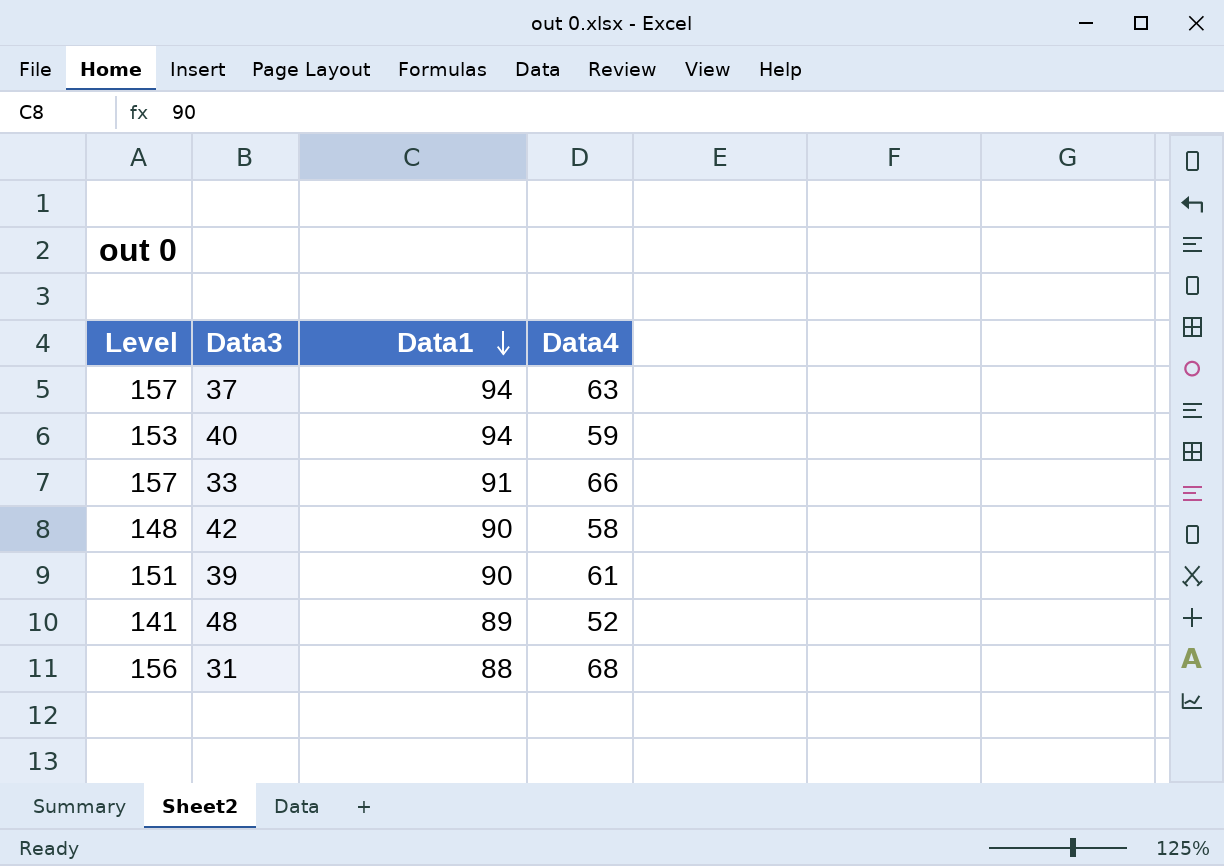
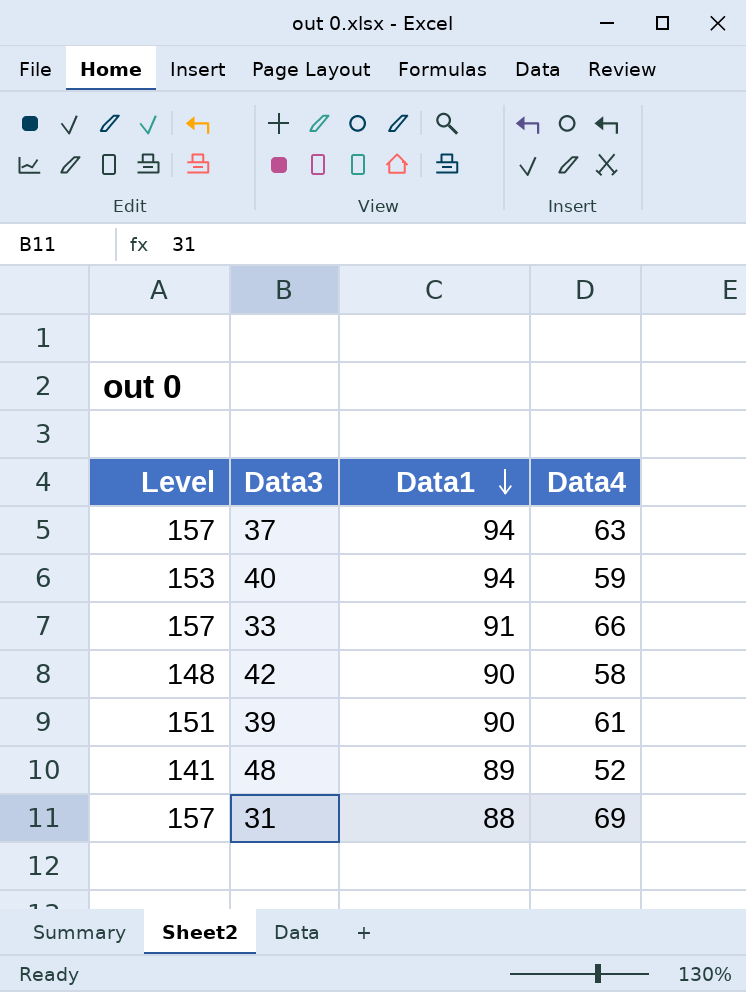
31 | Level: 156 -> 157
31 | Data4: 68 -> 69

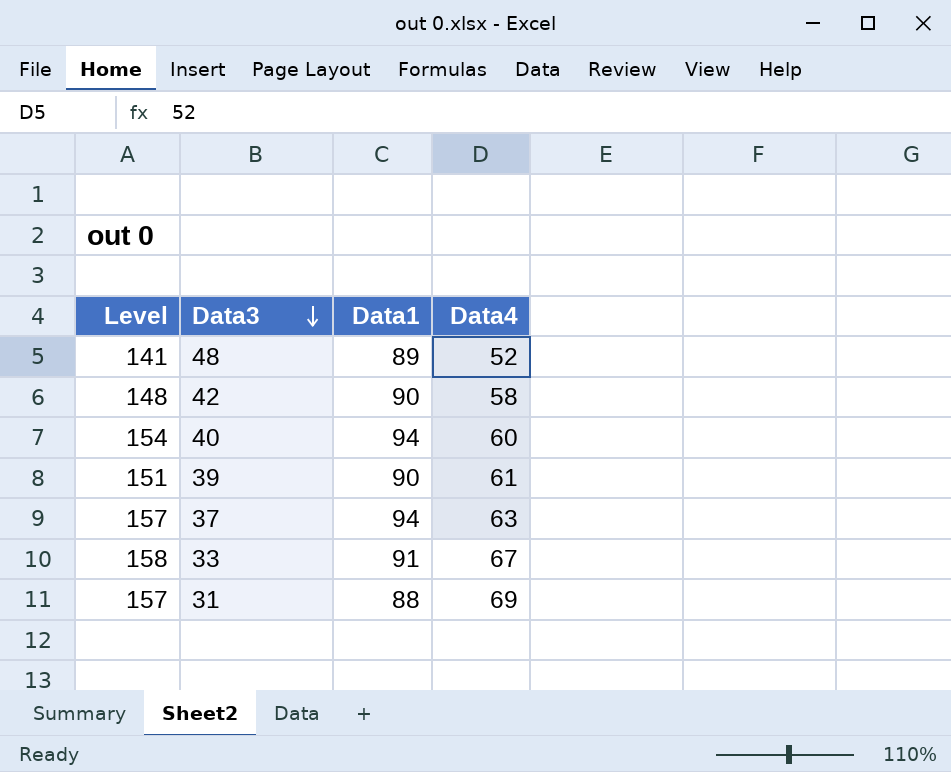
row order: Data1 descending -> Data3 descending
40 | Level: 153 -> 154
40 | Data4: 59 -> 60
33 | Level: 157 -> 158
33 | Data4: 66 -> 67

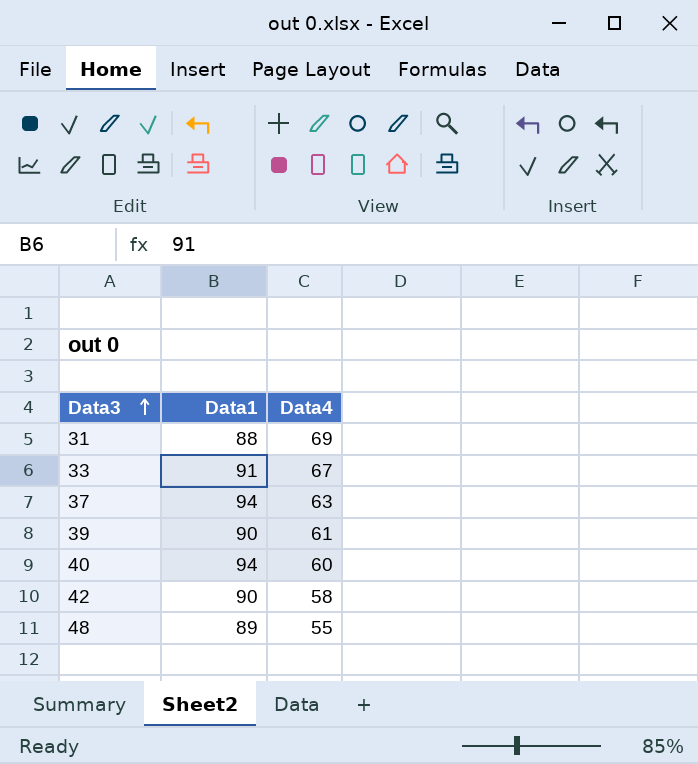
row order: Data3 descending -> Data3 ascending
column Level | formula: [Data1] + [Data4] -> none
48 | Data4: 52 -> 55

